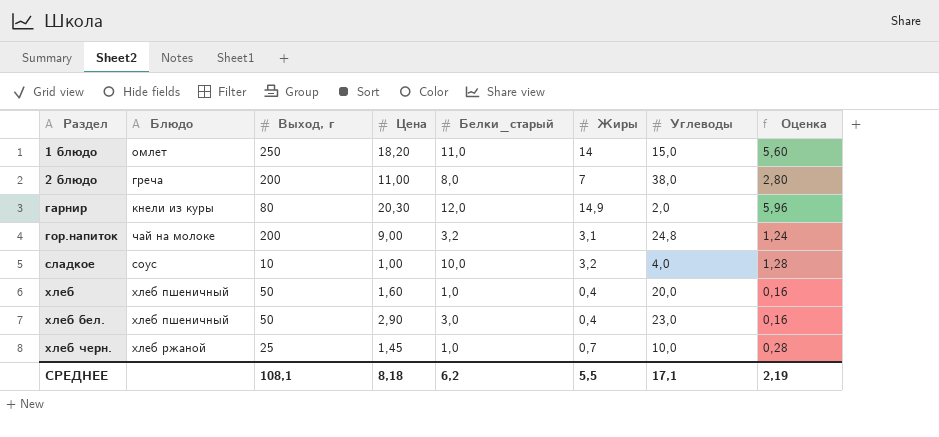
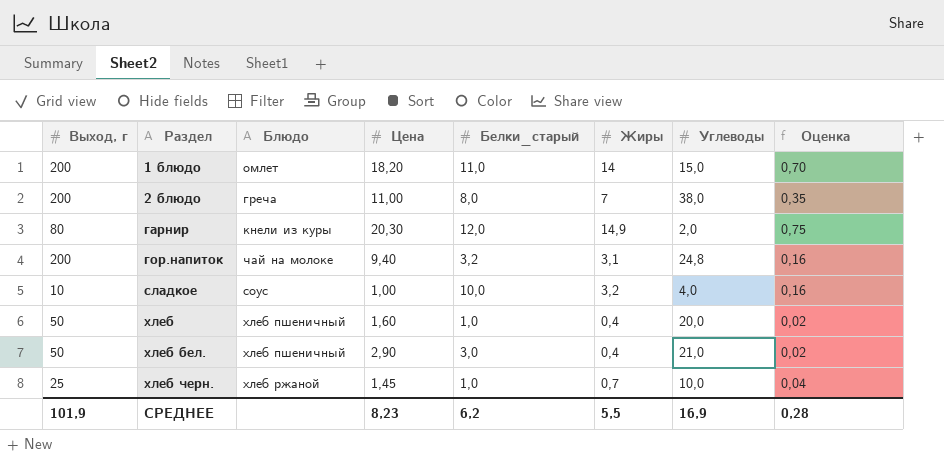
column Выход, г | position: 3 -> 1
column Оценка | formula: [Жиры] * 0,4 -> [Жиры] * 0,05
1 блюдо | Выход, г: 250 -> 200
гор.напиток | Цена: 9,00 -> 9,40
хлеб бел. | Углеводы: 23,0 -> 21,0
СРЕДНЕЕ | Выход, г: 108,1 -> 101,9
СРЕДНЕЕ | Цена: 8,18 -> 8,23
СРЕДНЕЕ | Углеводы: 17,1 -> 16,9
СРЕДНЕЕ | Оценка: 2,19 -> 0,28

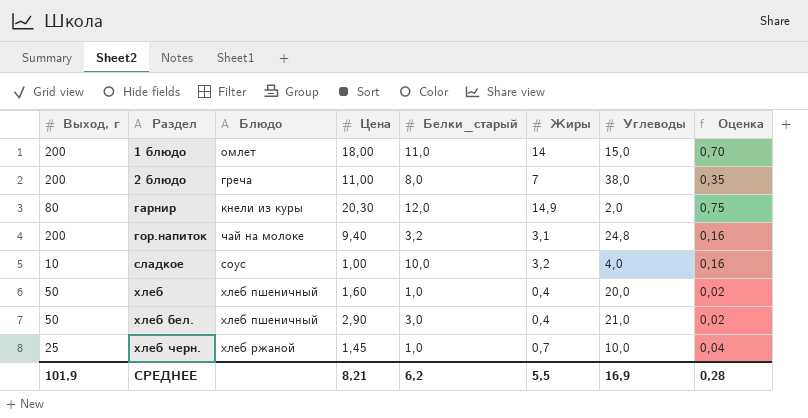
1 блюдо | Цена: 18,20 -> 18,00
СРЕДНЕЕ | Цена: 8,23 -> 8,21

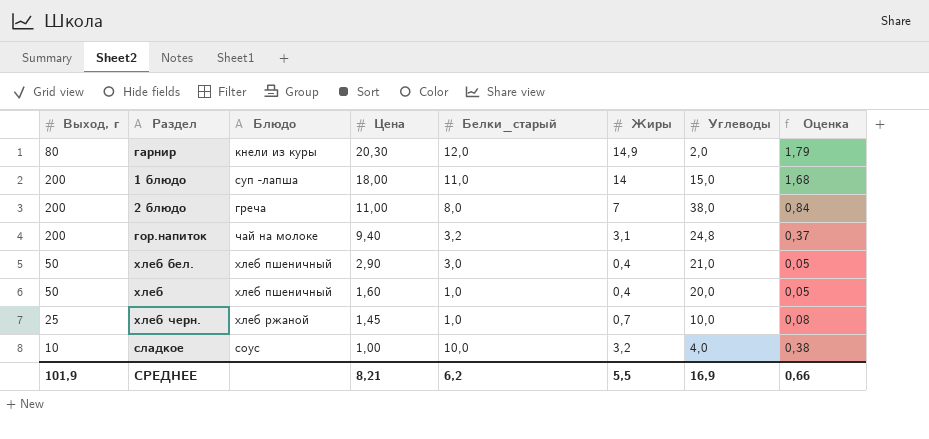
row order: Раздел ascending -> Цена descending
column Оценка | formula: [Жиры] * 0,05 -> [Жиры] * 0,12
1 блюдо | Блюдо: омлет -> суп -лапша
СРЕДНЕЕ | Оценка: 0,28 -> 0,66

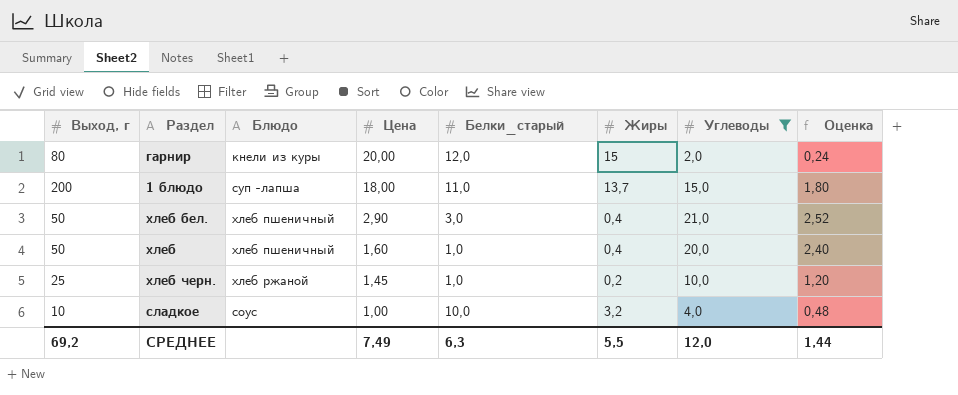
filter: none -> Углеводы <= 21,0
column Оценка | formula: [Жиры] * 0,12 -> [Углеводы] * 0,12
гарнир | Цена: 20,30 -> 20,00
гарнир | Жиры: 14,9 -> 15
1 блюдо | Жиры: 14 -> 13,7
хлеб черн. | Жиры: 0,7 -> 0,2
СРЕДНЕЕ | Выход, г: 101,9 -> 69,2
СРЕДНЕЕ | Цена: 8,21 -> 7,49
СРЕДНЕЕ | Белки_старый: 6,2 -> 6,3
СРЕДНЕЕ | Углеводы: 16,9 -> 12,0
СРЕДНЕЕ | Оценка: 0,66 -> 1,44

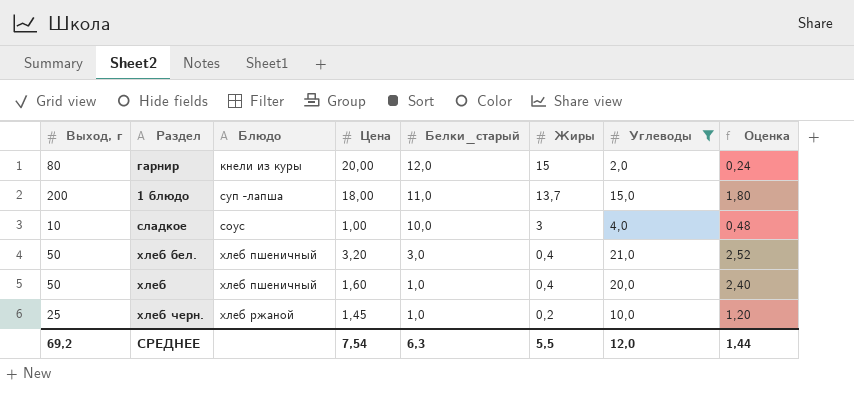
row order: Цена descending -> Белки_старый descending
сладкое | Жиры: 3,2 -> 3
хлеб бел. | Цена: 2,90 -> 3,20
СРЕДНЕЕ | Цена: 7,49 -> 7,54

